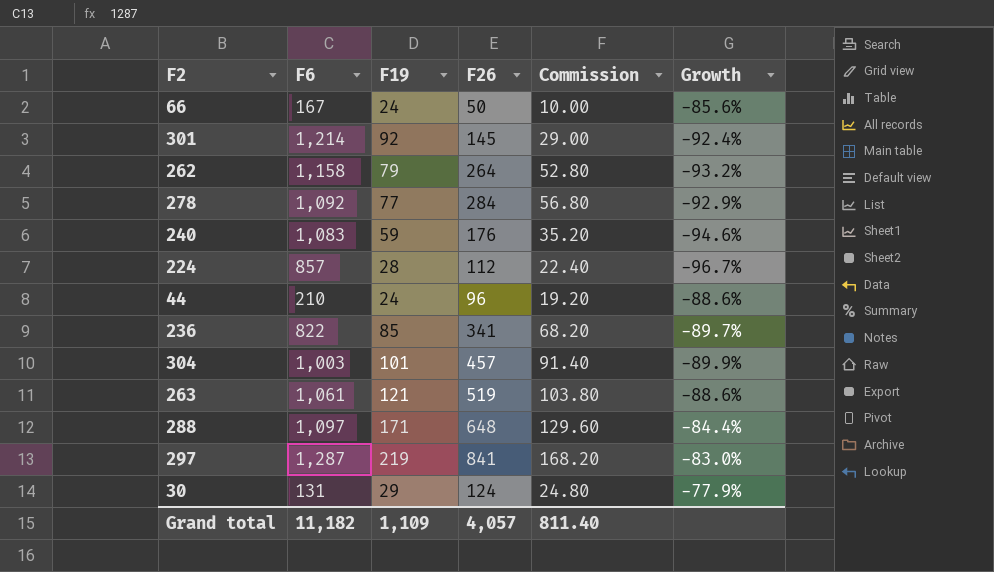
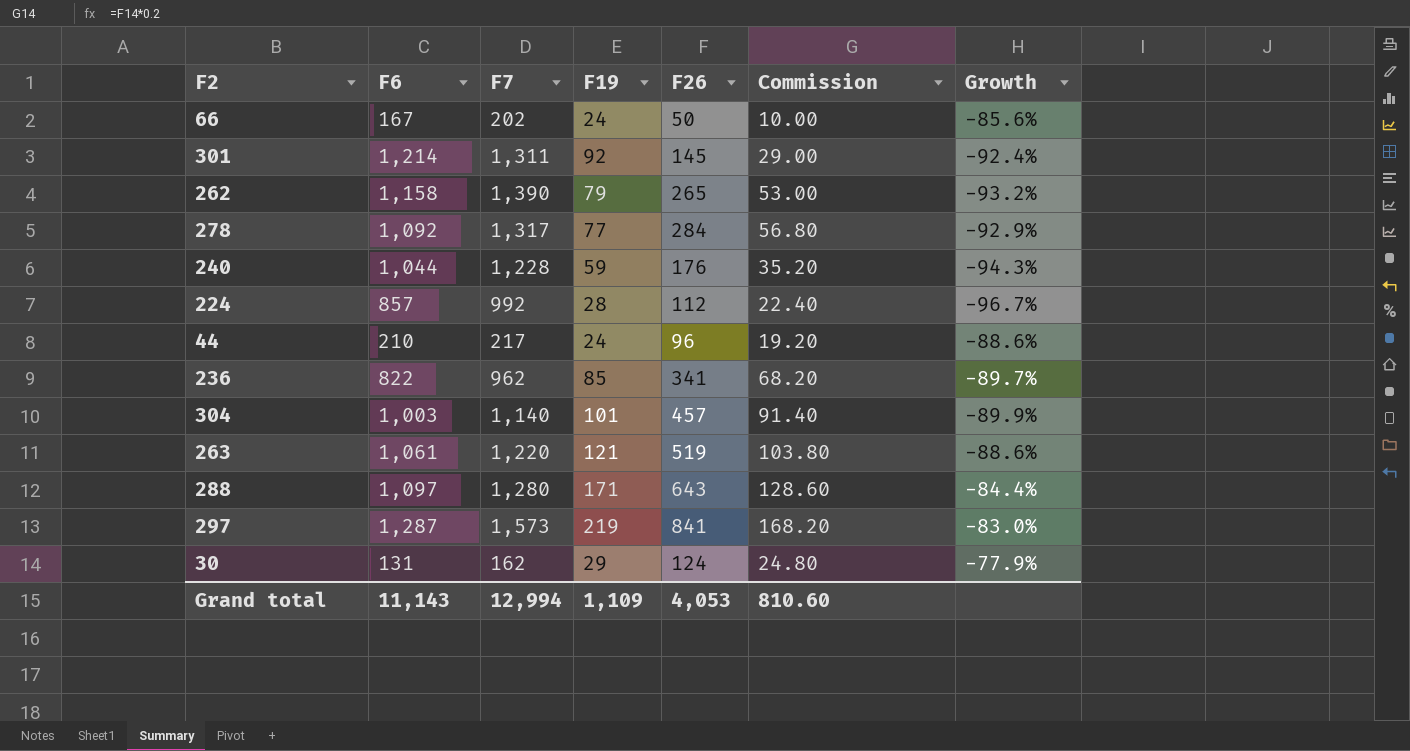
column F7 | position: none -> 3
262 | F26: 264 -> 265
262 | Commission: 52.80 -> 53.00
240 | F6: 1,083 -> 1,044
240 | Growth: -94.6% -> -94.3%
288 | F26: 648 -> 643
288 | Commission: 129.60 -> 128.60
Grand total | F6: 11,182 -> 11,143
Grand total | F26: 4,057 -> 4,053
Grand total | Commission: 811.40 -> 810.60

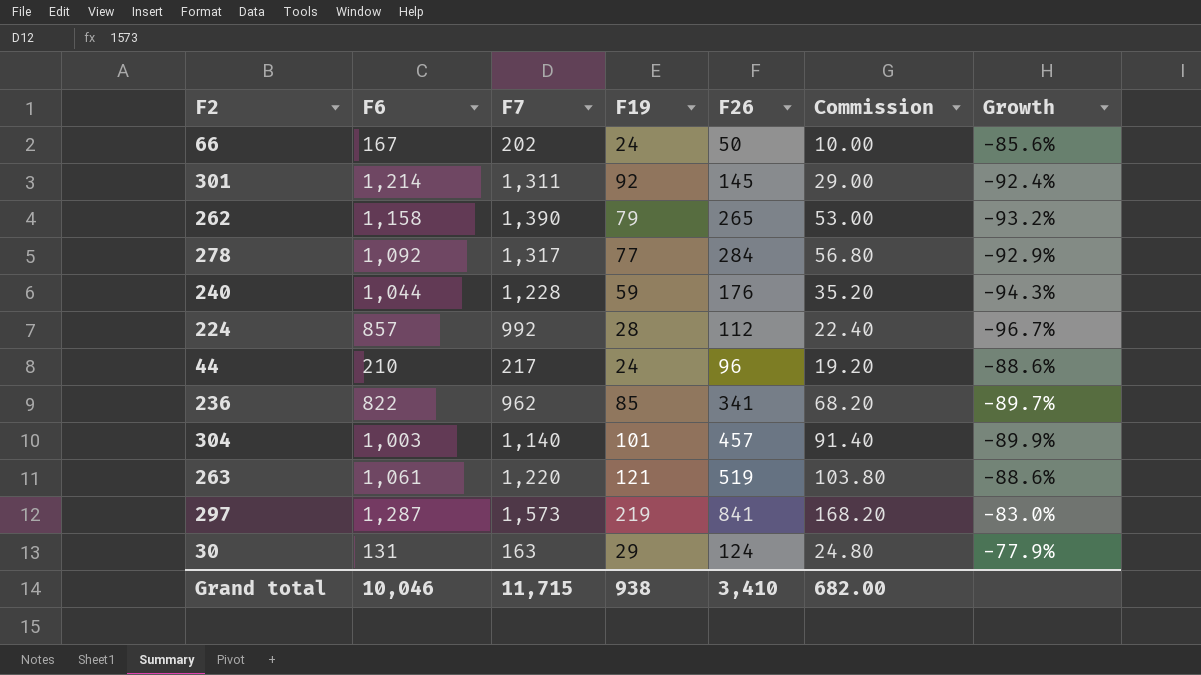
row 288: 1,097 | 1,280 | 171 | 643 | 128.60 | -84.4% -> none
30 | F7: 162 -> 163
Grand total | F6: 11,143 -> 10,046
Grand total | F7: 12,994 -> 11,715
Grand total | F19: 1,109 -> 938
Grand total | F26: 4,053 -> 3,410
Grand total | Commission: 810.60 -> 682.00

